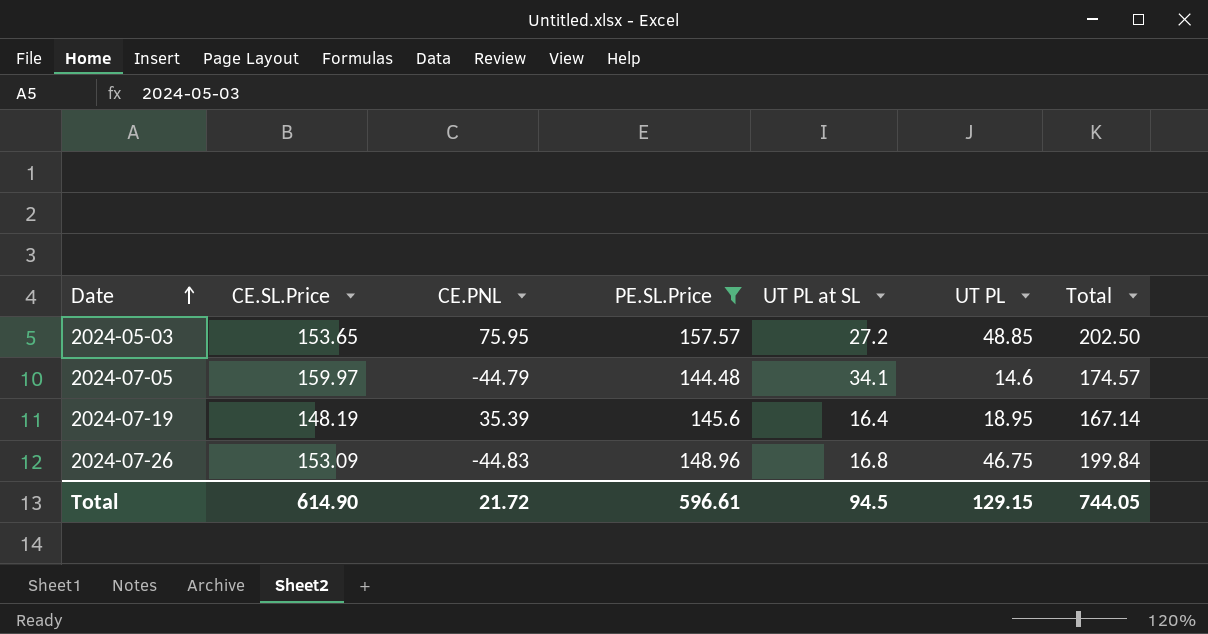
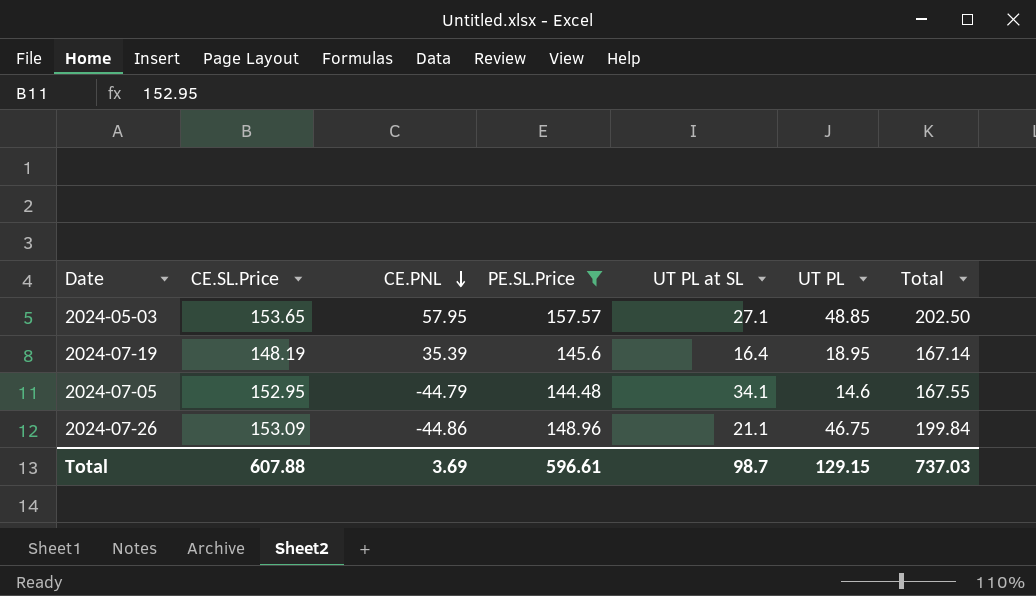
row order: Date ascending -> CE.PNL descending
2024-05-03 | CE.PNL: 75.95 -> 57.95
2024-05-03 | UT PL at SL: 27.2 -> 27.1
2024-07-05 | CE.SL.Price: 159.97 -> 152.95
2024-07-05 | Total: 174.57 -> 167.55
2024-07-26 | CE.PNL: -44.83 -> -44.86
2024-07-26 | UT PL at SL: 16.8 -> 21.1
Total | CE.SL.Price: 614.90 -> 607.88
Total | CE.PNL: 21.72 -> 3.69
Total | UT PL at SL: 94.5 -> 98.7
Total | Total: 744.05 -> 737.03

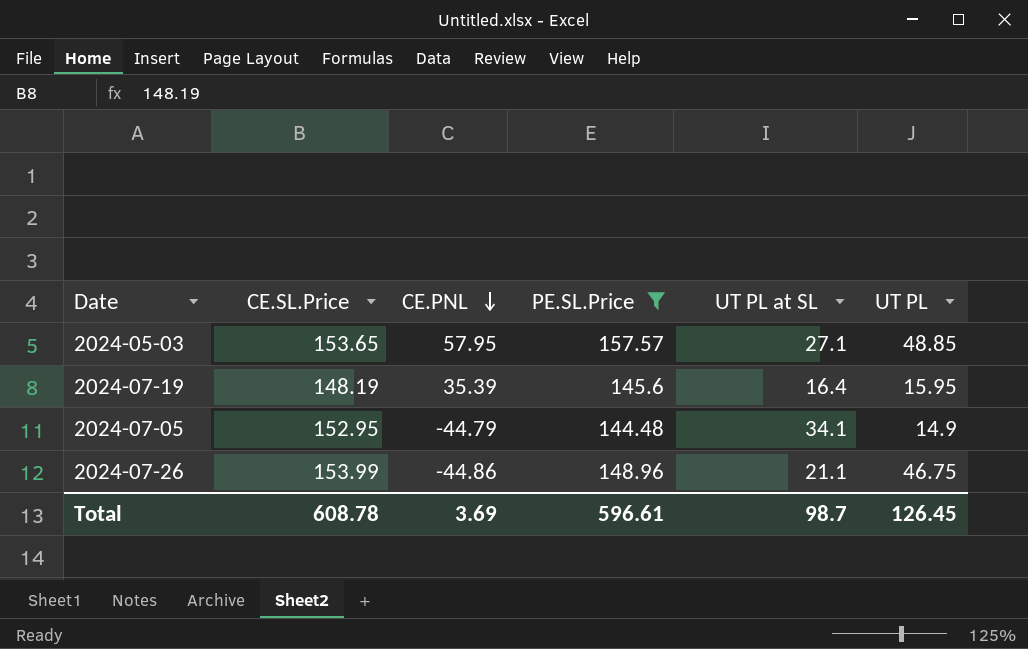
column Total | formula: [CE.SL.Price] + [UT PL] -> none
2024-07-19 | UT PL: 18.95 -> 15.95
2024-07-05 | UT PL: 14.6 -> 14.9
2024-07-26 | CE.SL.Price: 153.09 -> 153.99
Total | CE.SL.Price: 607.88 -> 608.78
Total | UT PL: 129.15 -> 126.45

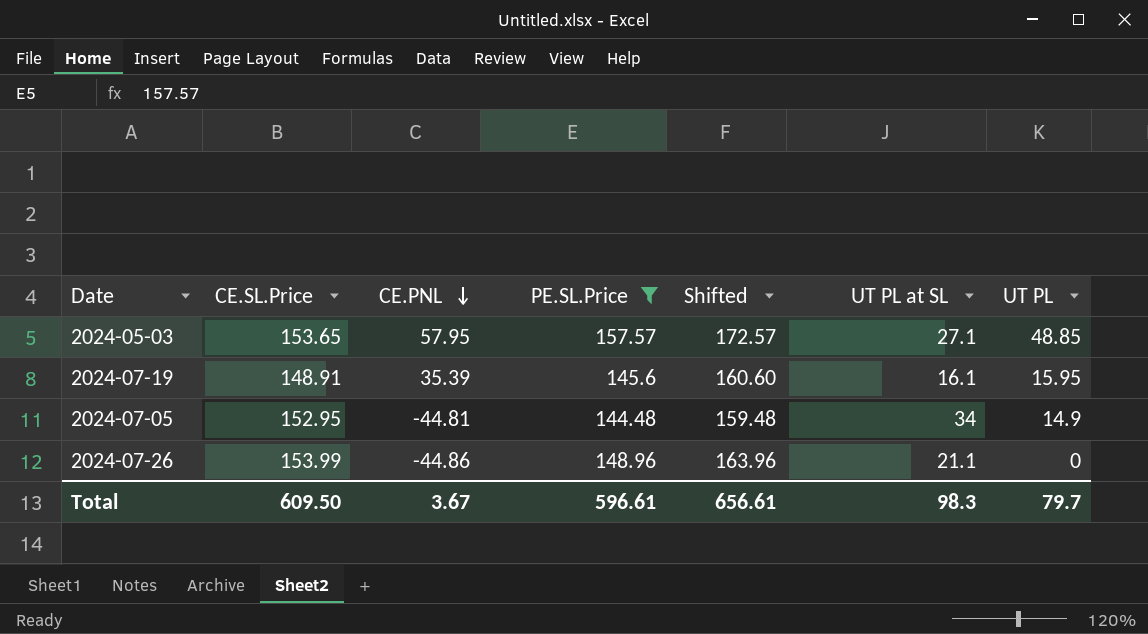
column Shifted | formula: none -> [PE.SL.Price] + 15
2024-07-19 | CE.SL.Price: 148.19 -> 148.91
2024-07-19 | UT PL at SL: 16.4 -> 16.1
2024-07-05 | CE.PNL: -44.79 -> -44.81
2024-07-05 | UT PL at SL: 34.1 -> 34
2024-07-26 | UT PL: 46.75 -> 0
Total | CE.SL.Price: 608.78 -> 609.50
Total | CE.PNL: 3.69 -> 3.67
Total | UT PL at SL: 98.7 -> 98.3
Total | UT PL: 126.45 -> 79.7

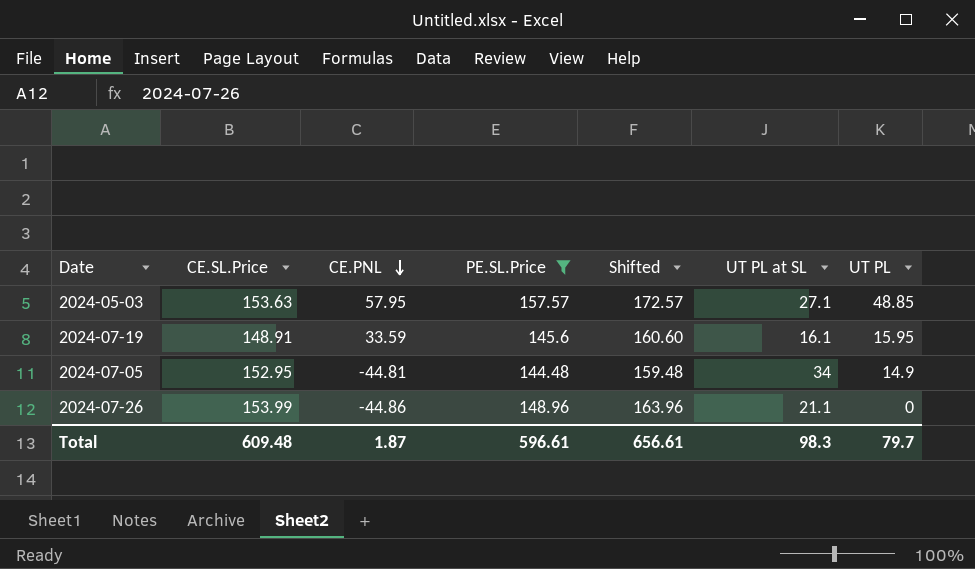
2024-05-03 | CE.SL.Price: 153.65 -> 153.63
2024-07-19 | CE.PNL: 35.39 -> 33.59
Total | CE.SL.Price: 609.50 -> 609.48
Total | CE.PNL: 3.67 -> 1.87

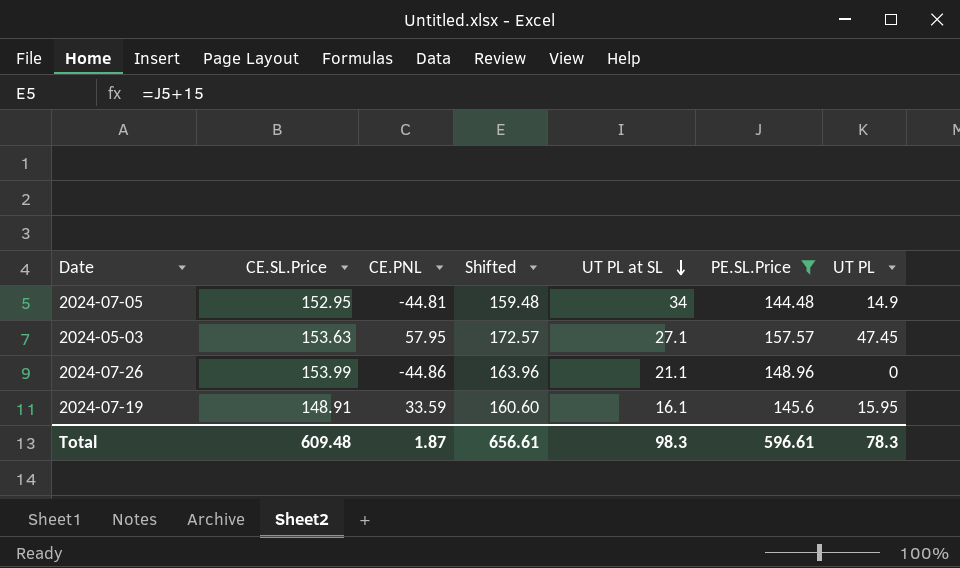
row order: CE.PNL descending -> UT PL at SL descending
column PE.SL.Price | position: 4 -> 6
2024-05-03 | UT PL: 48.85 -> 47.45
Total | UT PL: 79.7 -> 78.3

